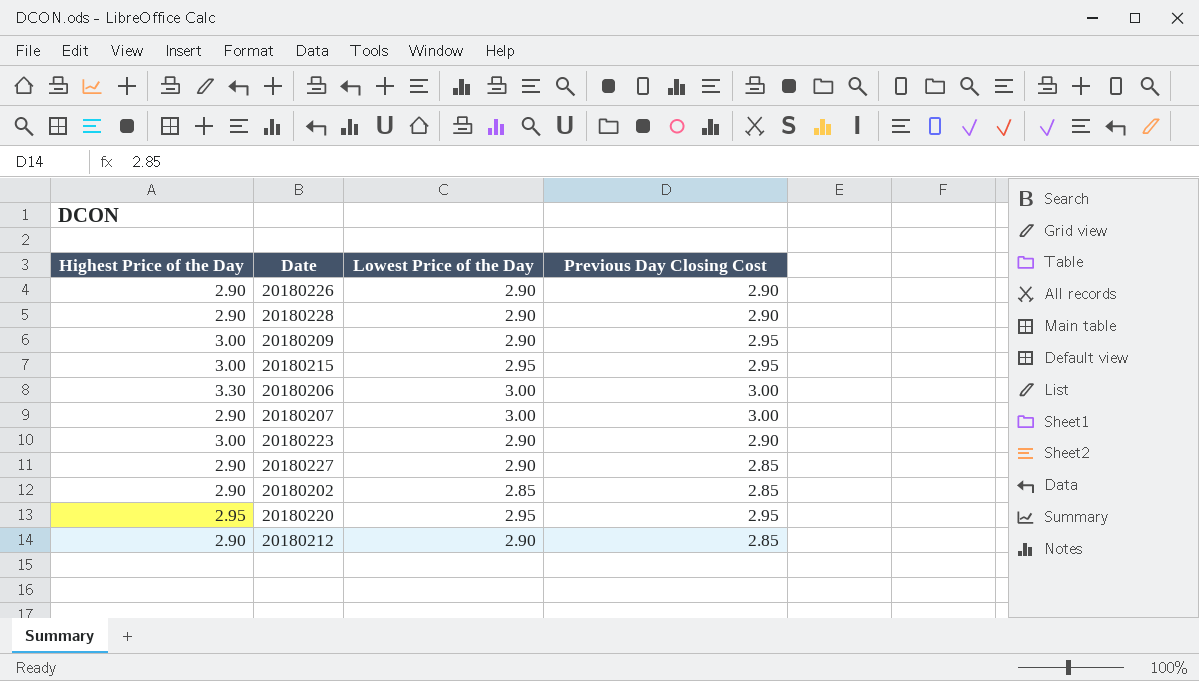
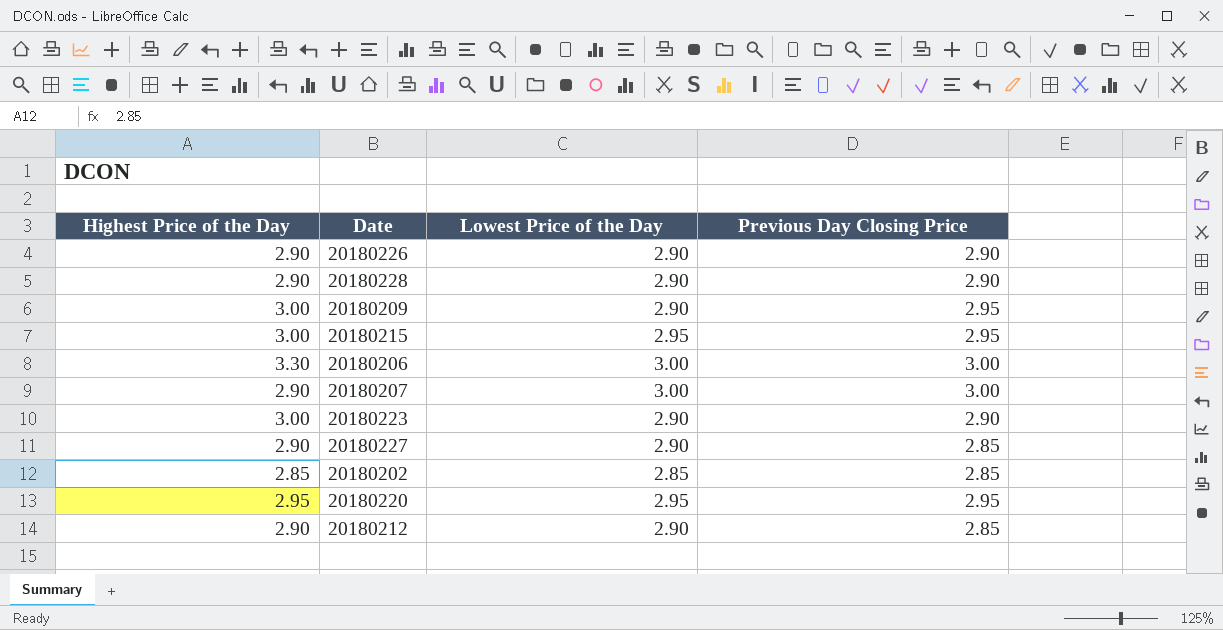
column name: Previous Day Closing Cost -> Previous Day Closing Price
20180202 | Highest Price of the Day: 2.90 -> 2.85

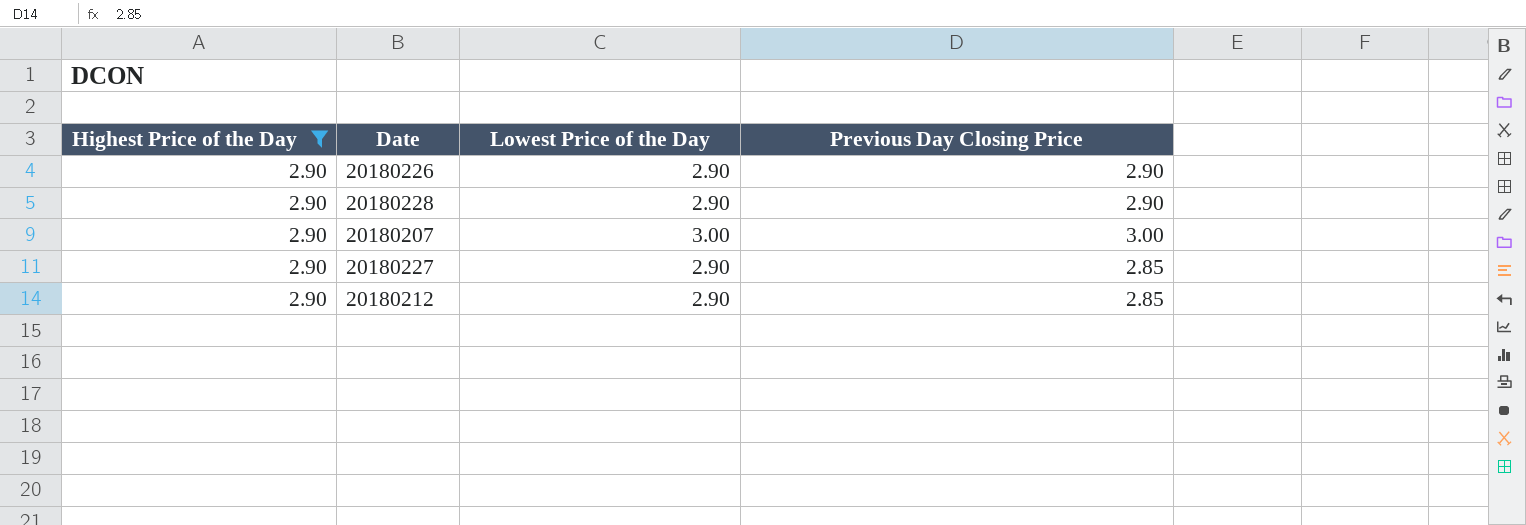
filter: none -> Highest Price of the Day = 2.90

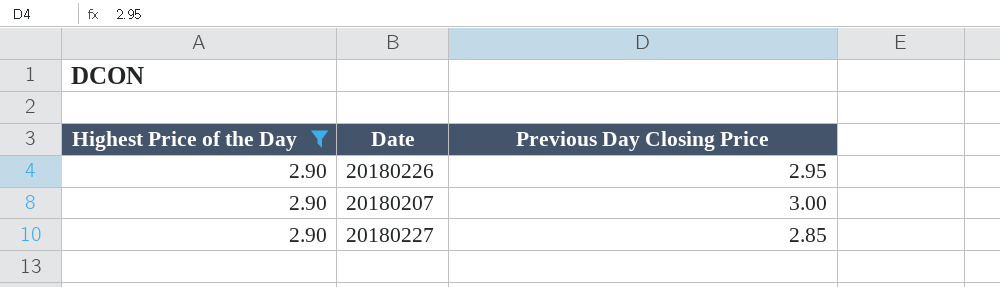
column Lowest Price of the Day | position: 3 -> none
row 20180228: 2.90 | 2.90 | 2.90 -> none
row 20180212: 2.90 | 2.90 | 2.85 -> none
20180226 | Previous Day Closing Price: 2.90 -> 2.95

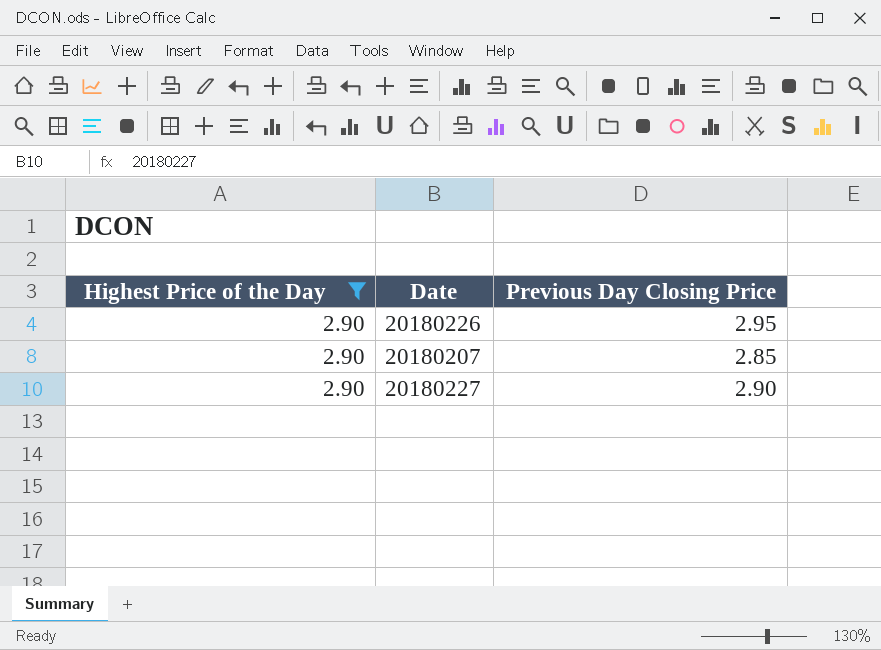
20180207 | Previous Day Closing Price: 3.00 -> 2.85
20180227 | Previous Day Closing Price: 2.85 -> 2.90

